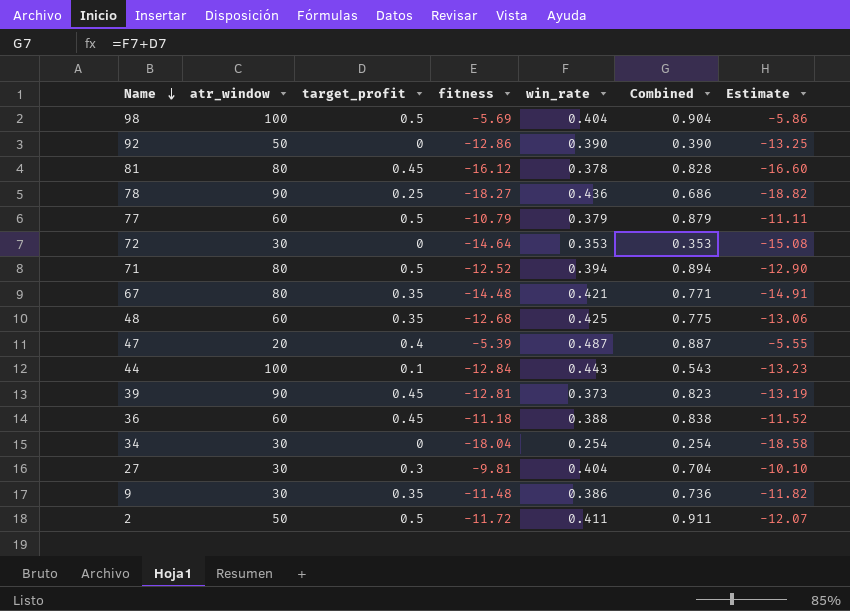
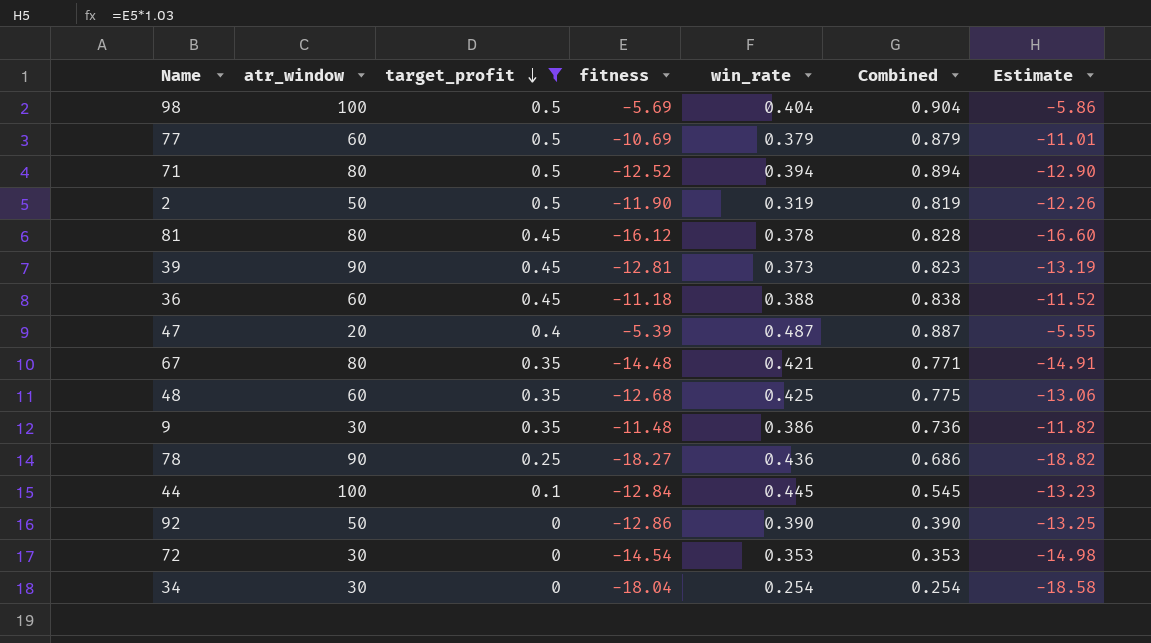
filter: none -> target_profit != 0.3
row order: Name descending -> target_profit descending
77 | fitness: -10.79 -> -10.69
77 | Estimate: -11.11 -> -11.01
2 | fitness: -11.72 -> -11.90
2 | win_rate: 0.411 -> 0.319
2 | Combined: 0.911 -> 0.819
2 | Estimate: -12.07 -> -12.26
44 | win_rate: 0.443 -> 0.445
44 | Combined: 0.543 -> 0.545
72 | fitness: -14.64 -> -14.54
72 | Estimate: -15.08 -> -14.98

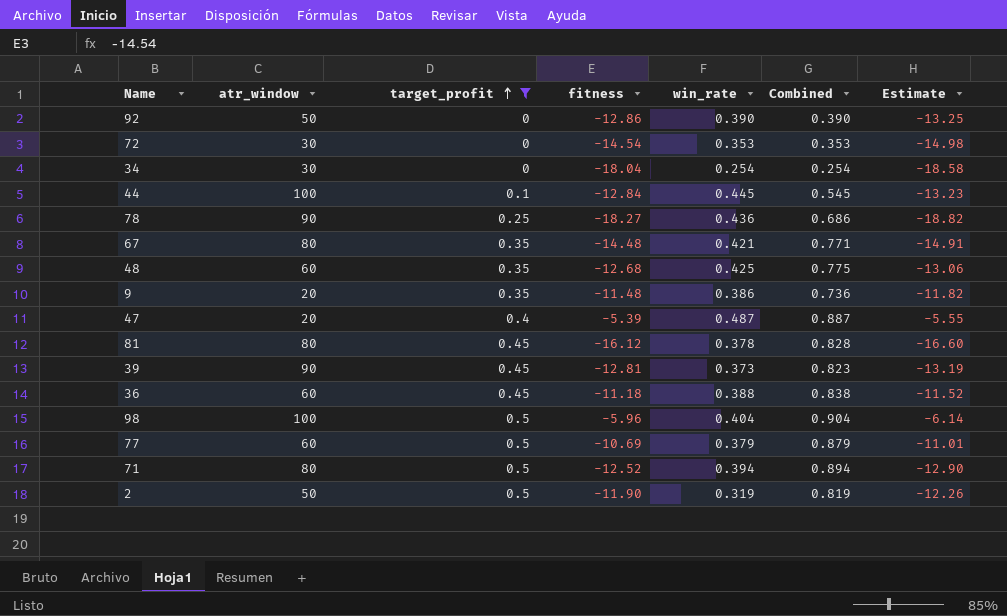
row order: target_profit descending -> target_profit ascending
9 | atr_window: 30 -> 20
98 | fitness: -5.69 -> -5.96
98 | Estimate: -5.86 -> -6.14

